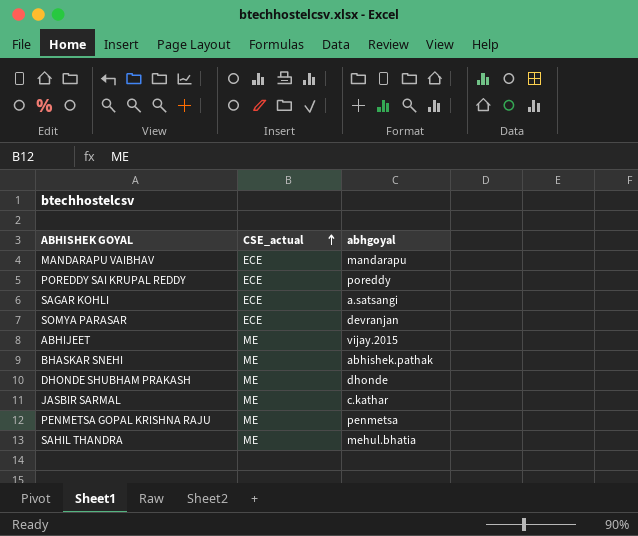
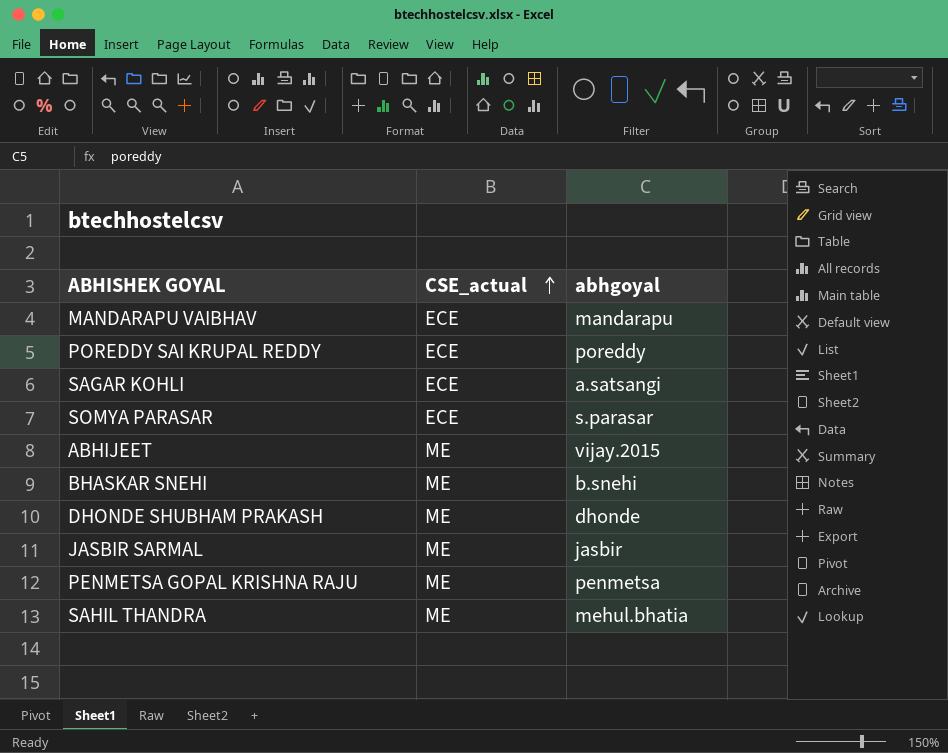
SOMYA PARASAR | abhgoyal: devranjan -> s.parasar
BHASKAR SNEHI | abhgoyal: abhishek.pathak -> b.snehi
JASBIR SARMAL | abhgoyal: c.kathar -> jasbir

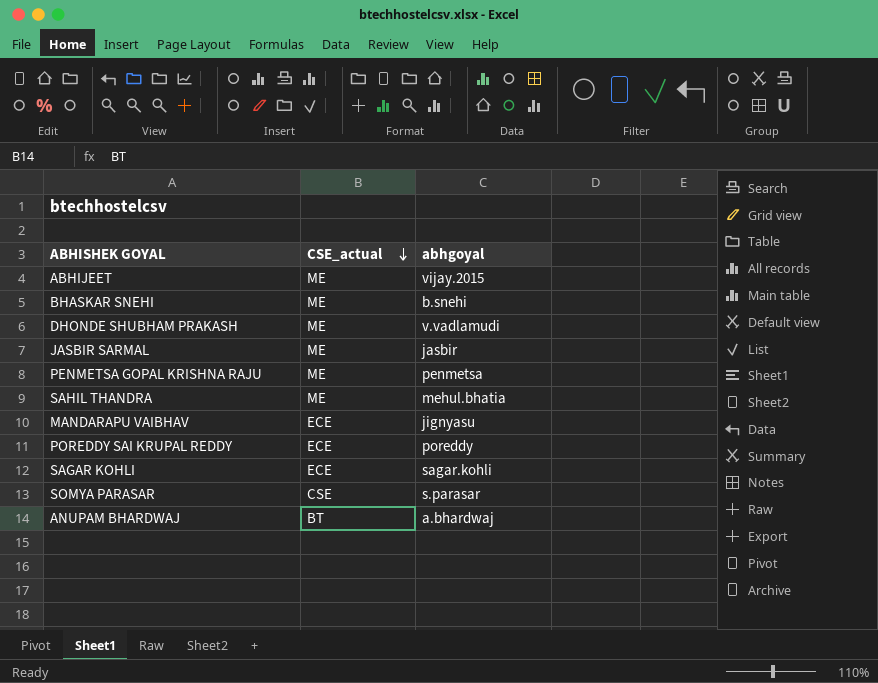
row order: CSE_actual ascending -> CSE_actual descending
DHONDE SHUBHAM PRAKASH | abhgoyal: dhonde -> v.vadlamudi
MANDARAPU VAIBHAV | abhgoyal: mandarapu -> jignyasu
SAGAR KOHLI | abhgoyal: a.satsangi -> sagar.kohli
SOMYA PARASAR | CSE_actual: ECE -> CSE
row ANUPAM BHARDWAJ: none -> BT | a.bhardwaj

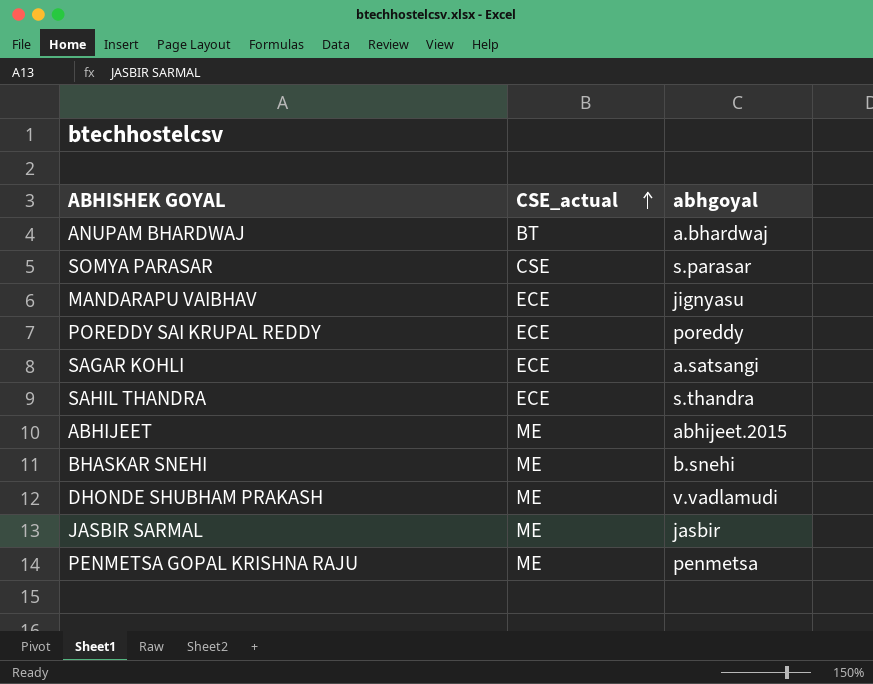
row order: CSE_actual descending -> CSE_actual ascending
SAGAR KOHLI | abhgoyal: sagar.kohli -> a.satsangi
SAHIL THANDRA | CSE_actual: ME -> ECE
SAHIL THANDRA | abhgoyal: mehul.bhatia -> s.thandra
ABHIJEET | abhgoyal: vijay.2015 -> abhijeet.2015

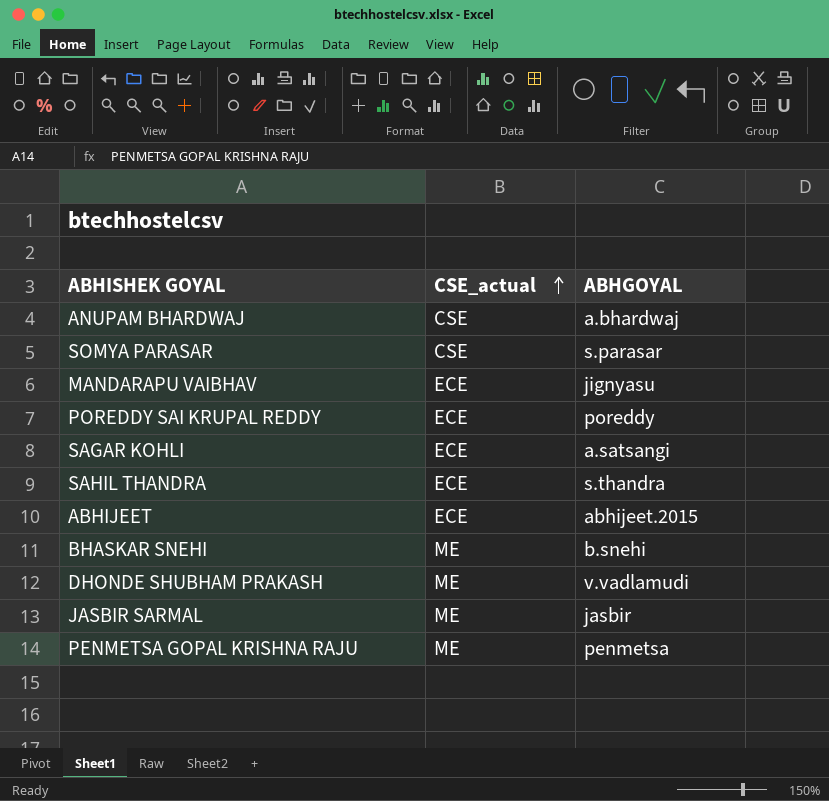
column name: abhgoyal -> ABHGOYAL
ANUPAM BHARDWAJ | CSE_actual: BT -> CSE
ABHIJEET | CSE_actual: ME -> ECE

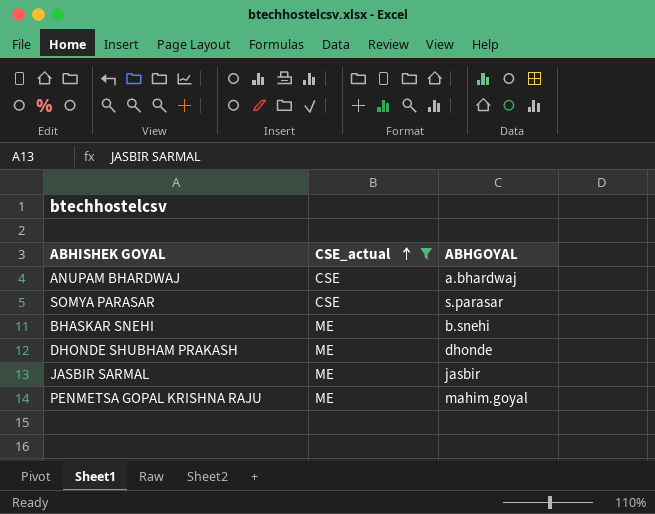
filter: none -> CSE_actual != ECE
DHONDE SHUBHAM PRAKASH | ABHGOYAL: v.vadlamudi -> dhonde
PENMETSA GOPAL KRISHNA RAJU | ABHGOYAL: penmetsa -> mahim.goyal

